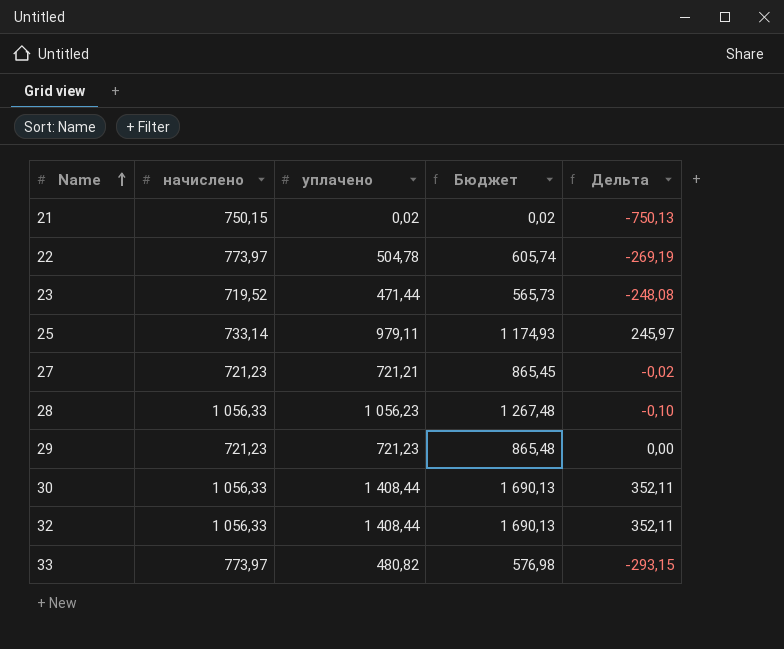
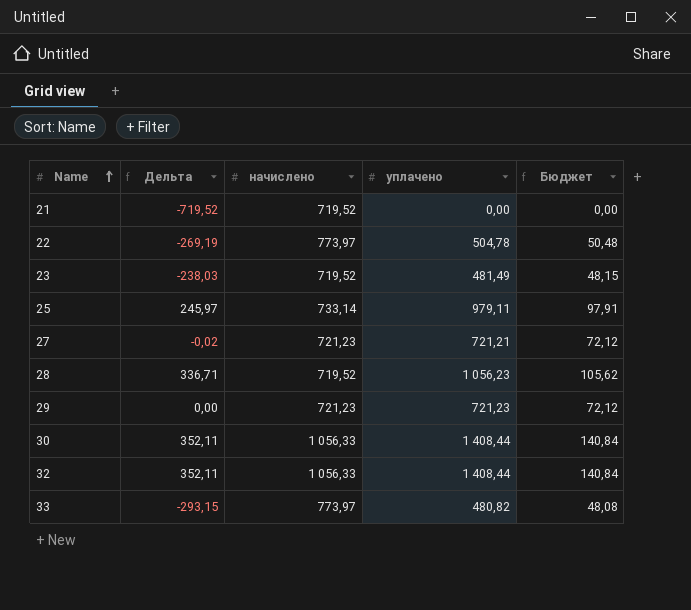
column Дельта | position: 5 -> 2
column Бюджет | formula: [уплачено] * 1,2 -> [уплачено] * 0,1
21 | Дельта: -750,13 -> -719,52
21 | начислено: 750,15 -> 719,52
21 | уплачено: 0,02 -> 0,00
23 | Дельта: -248,08 -> -238,03
23 | уплачено: 471,44 -> 481,49
28 | Дельта: -0,10 -> 336,71
28 | начислено: 1 056,33 -> 719,52

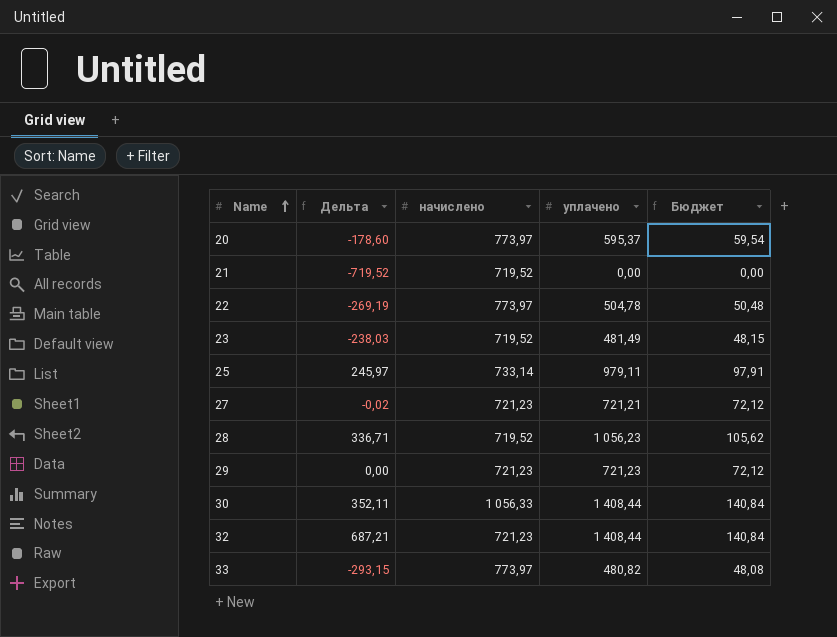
row 20: none -> -178,60 | 773,97 | 595,37 | 59,54
32 | Дельта: 352,11 -> 687,21
32 | начислено: 1 056,33 -> 721,23

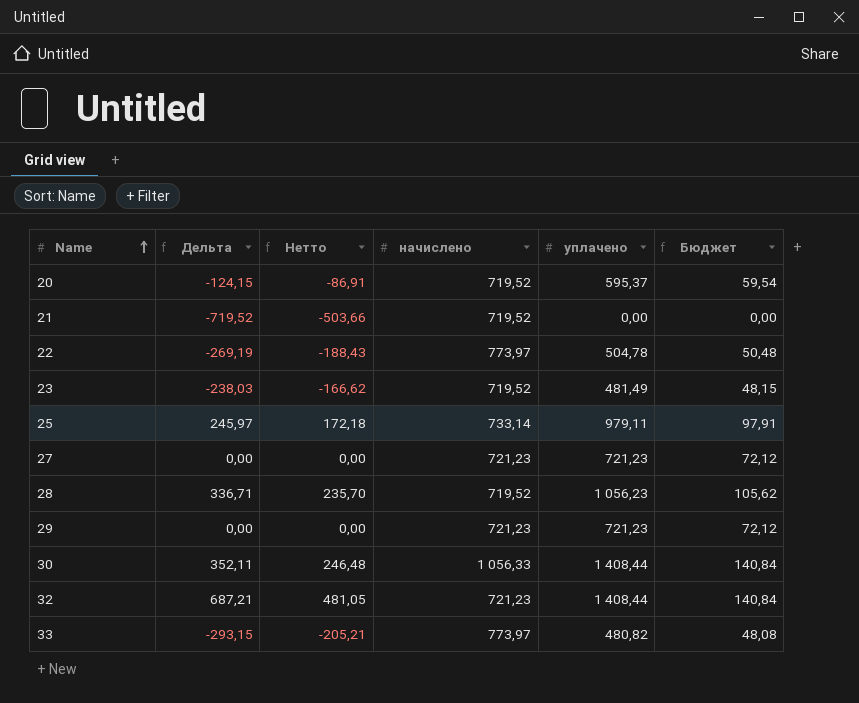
column Нетто | formula: none -> [Дельта] * 0,7
20 | Дельта: -178,60 -> -124,15
20 | начислено: 773,97 -> 719,52
27 | Дельта: -0,02 -> 0,00
27 | уплачено: 721,21 -> 721,23

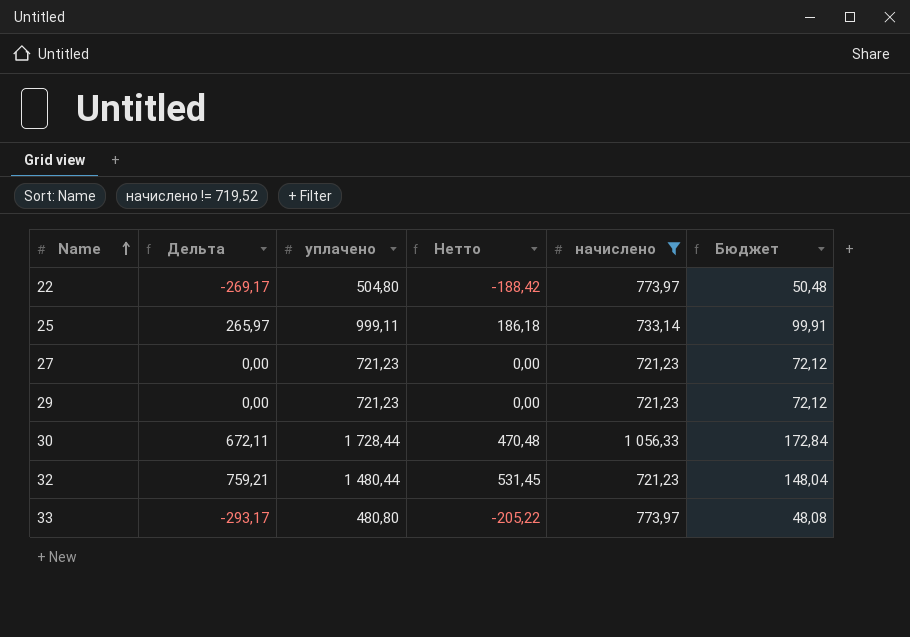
filter: none -> начислено != 719,52
column уплачено | position: 5 -> 3
22 | Дельта: -269,19 -> -269,17
22 | уплачено: 504,78 -> 504,80
22 | Нетто: -188,43 -> -188,42
25 | Дельта: 245,97 -> 265,97
25 | уплачено: 979,11 -> 999,11
25 | Нетто: 172,18 -> 186,18
25 | Бюджет: 97,91 -> 99,91
30 | Дельта: 352,11 -> 672,11
30 | уплачено: 1 408,44 -> 1 728,44
30 | Нетто: 246,48 -> 470,48
30 | Бюджет: 140,84 -> 172,84
32 | Дельта: 687,21 -> 759,21
32 | уплачено: 1 408,44 -> 1 480,44
32 | Нетто: 481,05 -> 531,45
32 | Бюджет: 140,84 -> 148,04
33 | Дельта: -293,15 -> -293,17
33 | уплачено: 480,82 -> 480,80
33 | Нетто: -205,21 -> -205,22

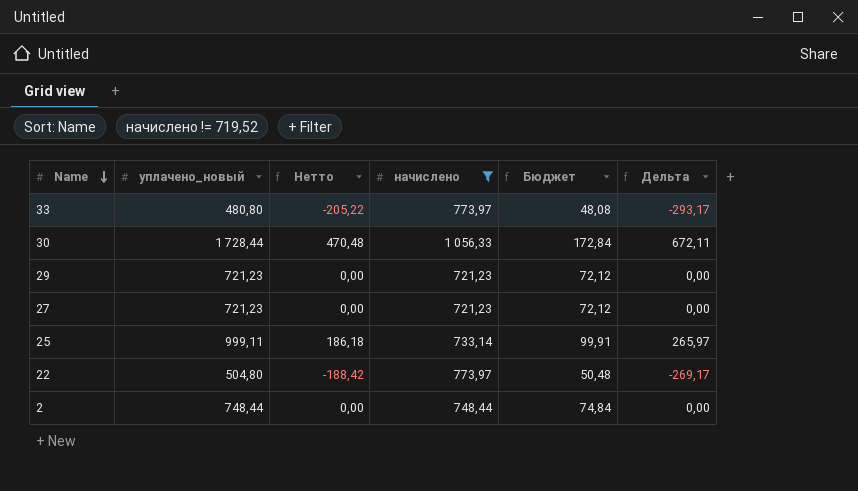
row order: Name ascending -> Name descending
column name: уплачено -> уплачено_новый
column Дельта | position: 2 -> 6
row 32: 759,21 | 1 480,44 | 531,45 | 721,23 | 148,04 -> none
row 2: none -> 748,44 | 0,00 | 748,44 | 74,84 | 0,00

